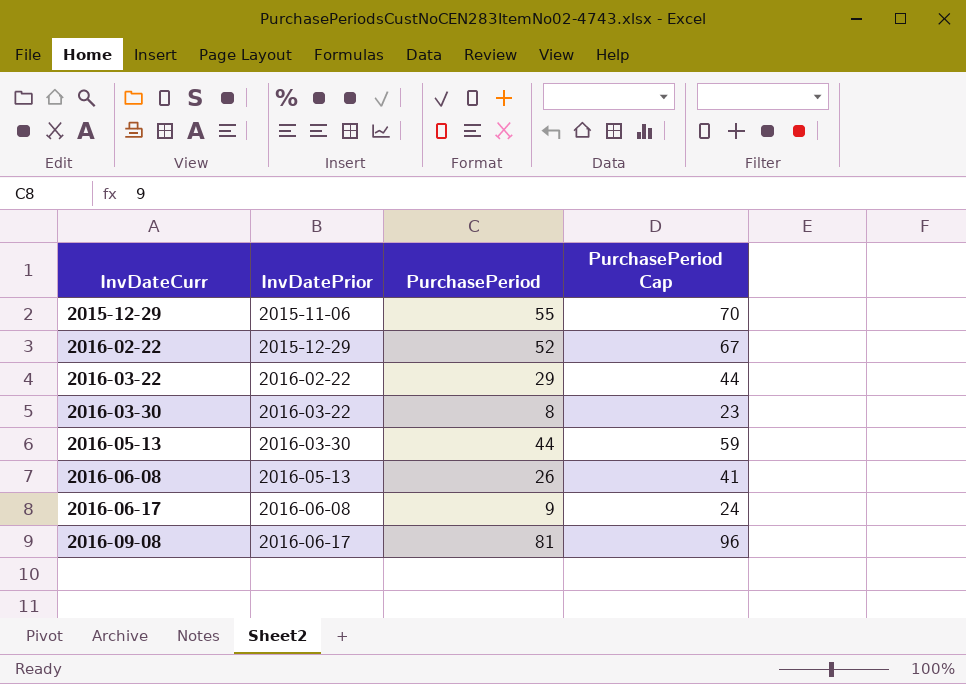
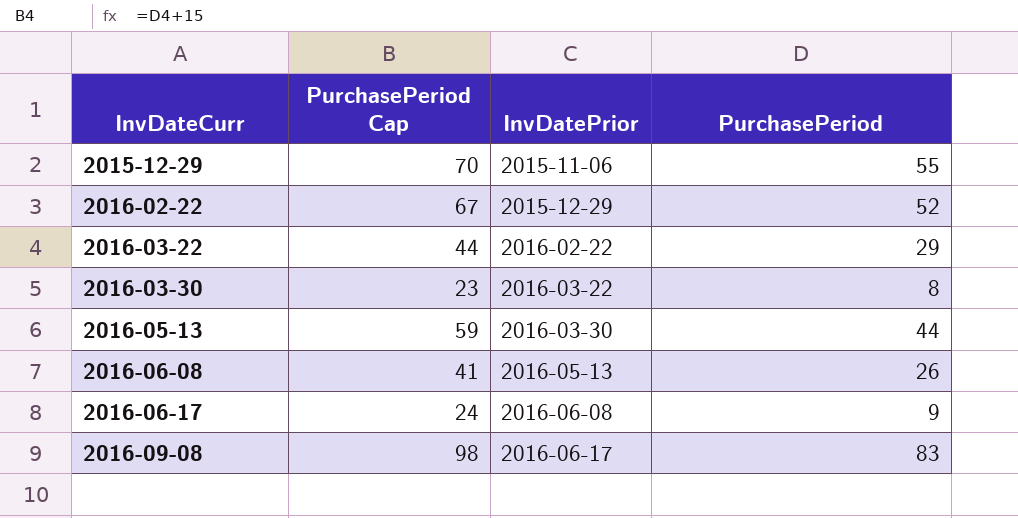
column PurchasePeriod Cap | position: 4 -> 2
2016-09-08 | PurchasePeriod Cap: 96 -> 98
2016-09-08 | PurchasePeriod: 81 -> 83

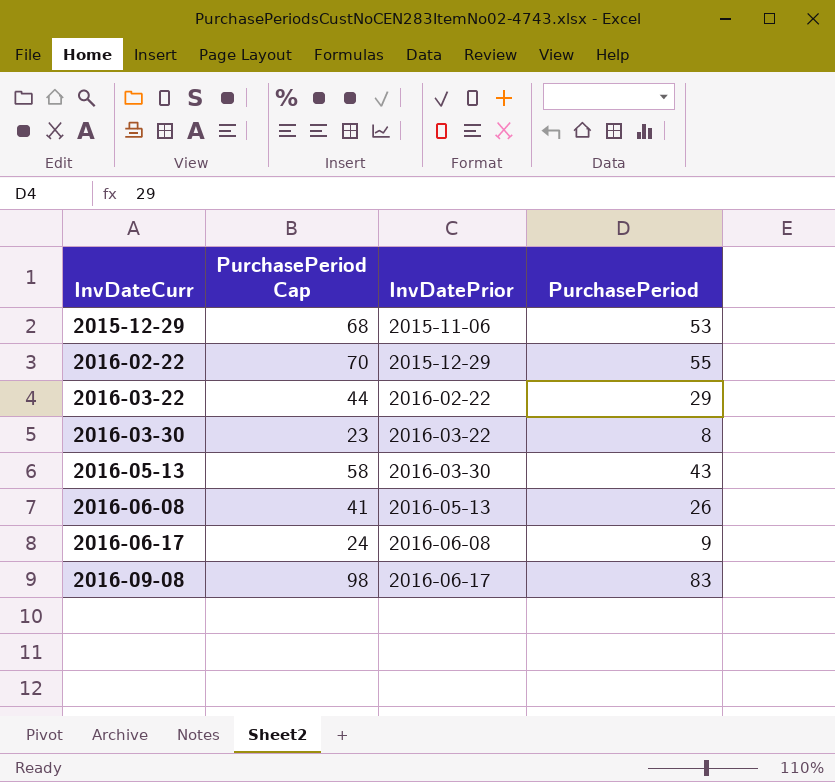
2015-12-29 | PurchasePeriod Cap: 70 -> 68
2015-12-29 | PurchasePeriod: 55 -> 53
2016-02-22 | PurchasePeriod Cap: 67 -> 70
2016-02-22 | PurchasePeriod: 52 -> 55
2016-05-13 | PurchasePeriod Cap: 59 -> 58
2016-05-13 | PurchasePeriod: 44 -> 43

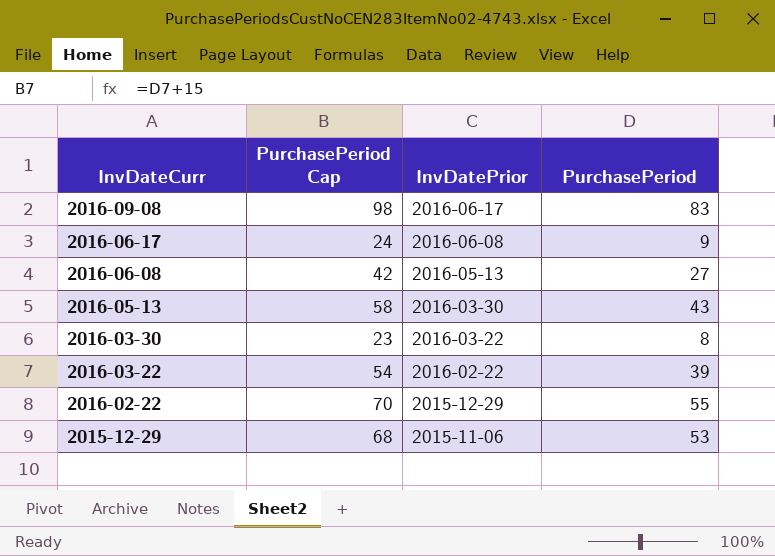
row order: InvDateCurr ascending -> InvDateCurr descending
2016-06-08 | PurchasePeriod Cap: 41 -> 42
2016-06-08 | PurchasePeriod: 26 -> 27
2016-03-22 | PurchasePeriod Cap: 44 -> 54
2016-03-22 | PurchasePeriod: 29 -> 39

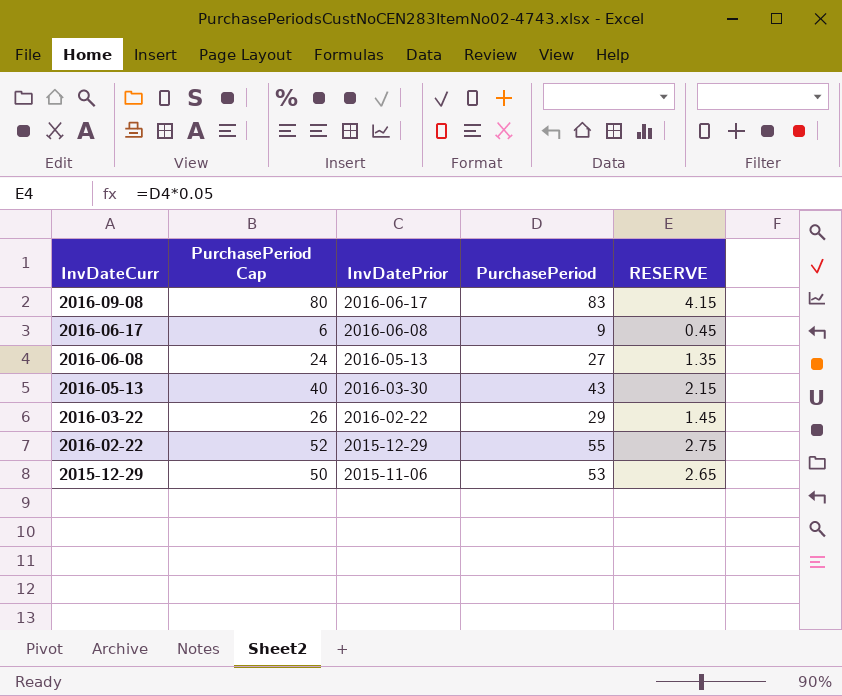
column PurchasePeriod Cap | formula: [PurchasePeriod] + 15 -> [PurchasePeriod] - 3
column RESERVE | formula: none -> [PurchasePeriod] * 0.05
row 2016-03-30: 23 | 2016-03-22 | 8 -> none
2016-03-22 | PurchasePeriod: 39 -> 29

